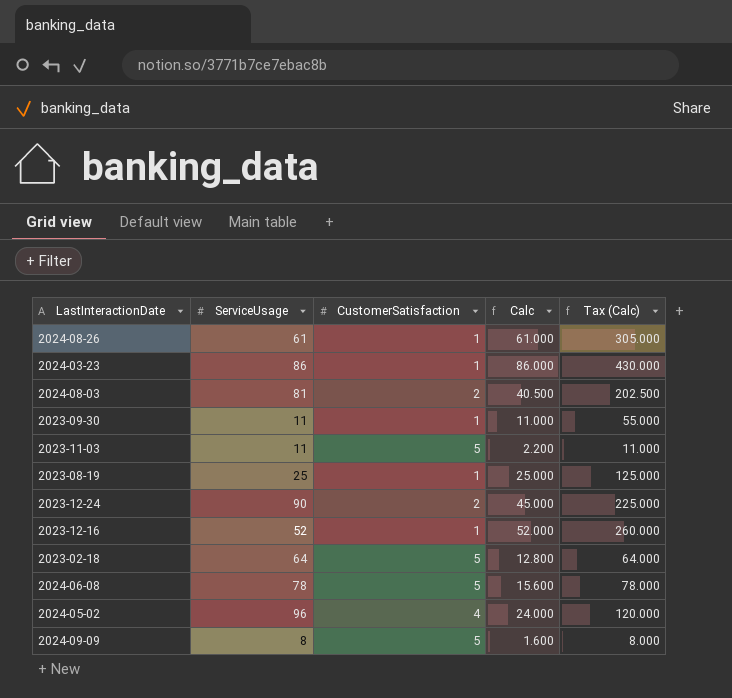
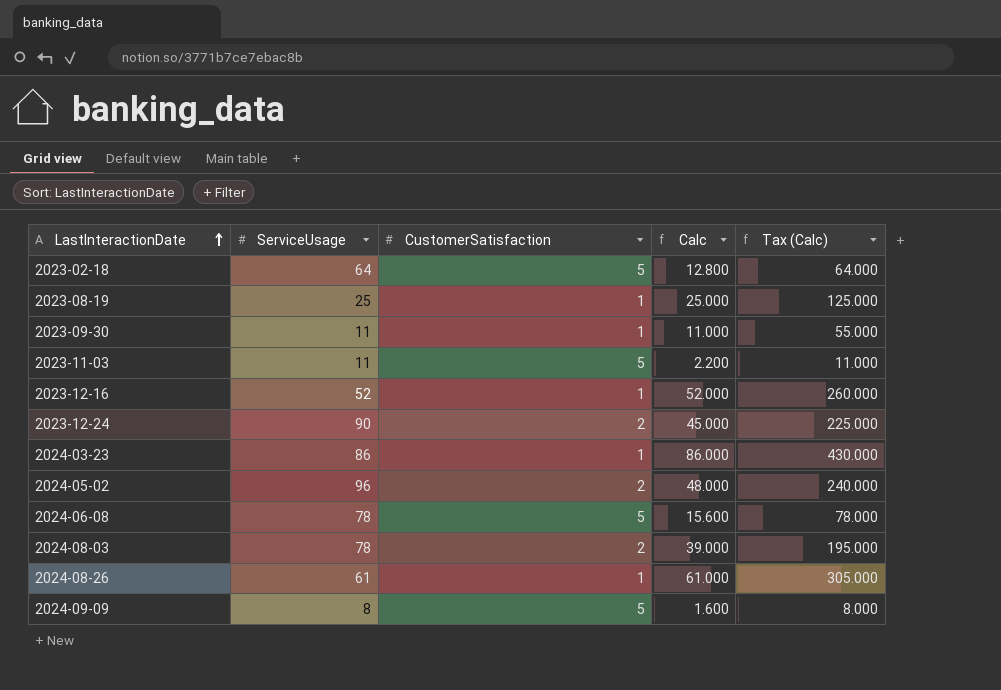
row order: none -> LastInteractionDate ascending
2024-05-02 | CustomerSatisfaction: 4 -> 2
2024-05-02 | Calc: 24.000 -> 48.000
2024-05-02 | Tax (Calc): 120.000 -> 240.000
2024-08-03 | ServiceUsage: 81 -> 78
2024-08-03 | Calc: 40.500 -> 39.000
2024-08-03 | Tax (Calc): 202.500 -> 195.000

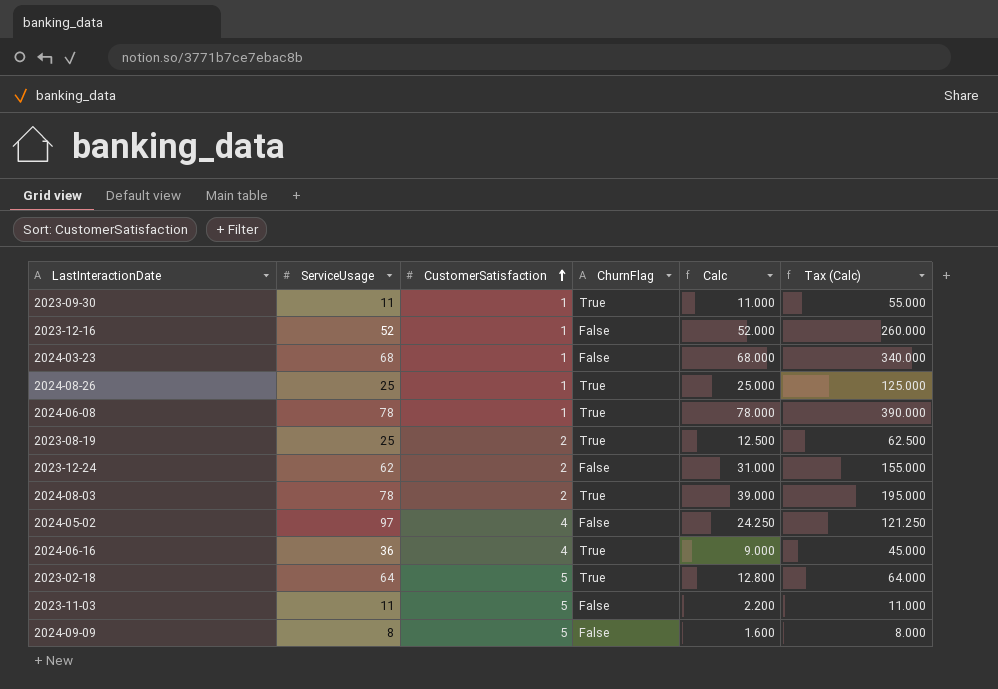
row order: LastInteractionDate ascending -> CustomerSatisfaction ascending
column ChurnFlag | position: none -> 4
2024-03-23 | ServiceUsage: 86 -> 68
2024-03-23 | Calc: 86.000 -> 68.000
2024-03-23 | Tax (Calc): 430.000 -> 340.000
2024-08-26 | ServiceUsage: 61 -> 25
2024-08-26 | Calc: 61.000 -> 25.000
2024-08-26 | Tax (Calc): 305.000 -> 125.000
2024-06-08 | CustomerSatisfaction: 5 -> 1
2024-06-08 | Calc: 15.600 -> 78.000
2024-06-08 | Tax (Calc): 78.000 -> 390.000
2023-08-19 | CustomerSatisfaction: 1 -> 2
2023-08-19 | Calc: 25.000 -> 12.500
2023-08-19 | Tax (Calc): 125.000 -> 62.500
2023-12-24 | ServiceUsage: 90 -> 62
2023-12-24 | Calc: 45.000 -> 31.000
2023-12-24 | Tax (Calc): 225.000 -> 155.000
2024-05-02 | ServiceUsage: 96 -> 97
2024-05-02 | CustomerSatisfaction: 2 -> 4
2024-05-02 | Calc: 48.000 -> 24.250
2024-05-02 | Tax (Calc): 240.000 -> 121.250
row 2024-06-16: none -> 36 | 4 | True | 9.000 | 45.000

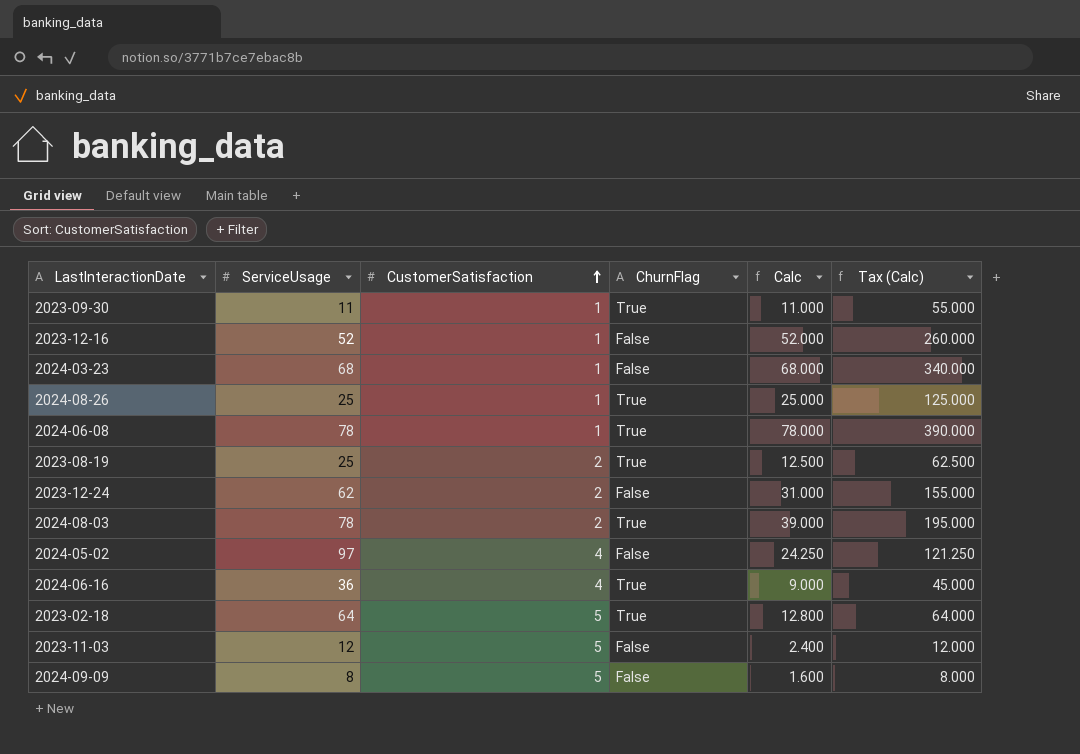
2023-11-03 | ServiceUsage: 11 -> 12
2023-11-03 | Calc: 2.200 -> 2.400
2023-11-03 | Tax (Calc): 11.000 -> 12.000

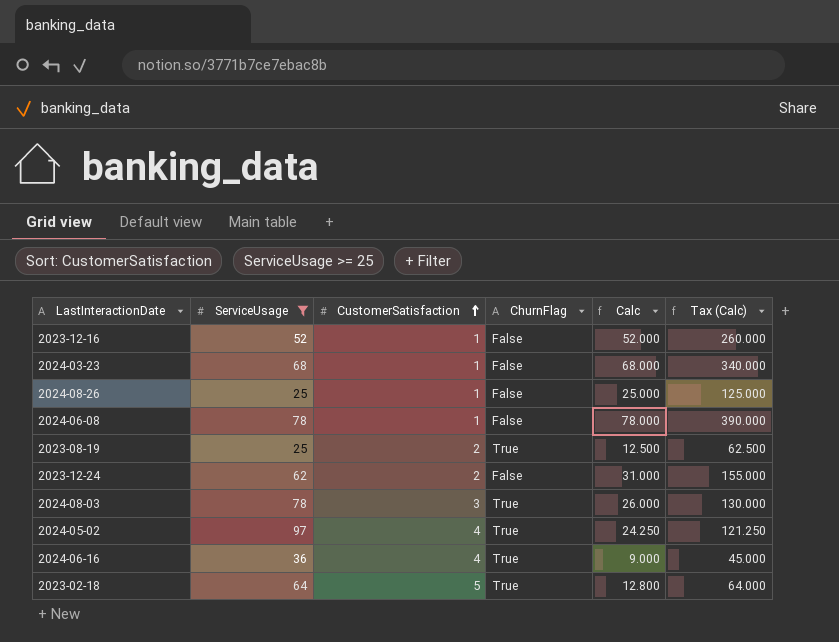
filter: none -> ServiceUsage >= 25
2024-08-26 | ChurnFlag: True -> False
2024-06-08 | ChurnFlag: True -> False
2024-08-03 | CustomerSatisfaction: 2 -> 3
2024-08-03 | Calc: 39.000 -> 26.000
2024-08-03 | Tax (Calc): 195.000 -> 130.000
2024-05-02 | ChurnFlag: False -> True

